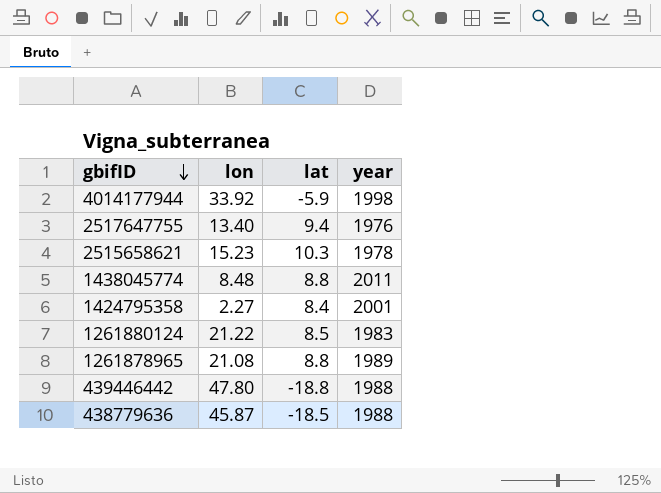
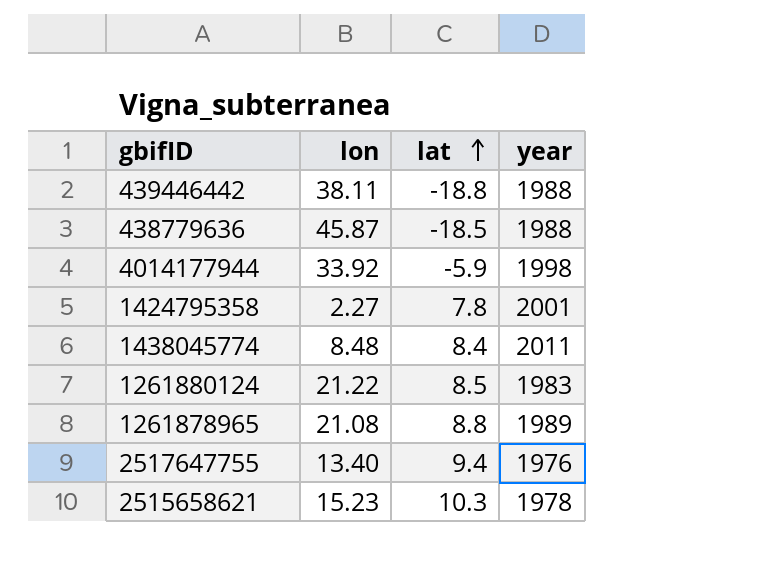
row order: gbifID descending -> lat ascending
439446442 | lon: 47.80 -> 38.11
1424795358 | lat: 8.4 -> 7.8
1438045774 | lat: 8.8 -> 8.4

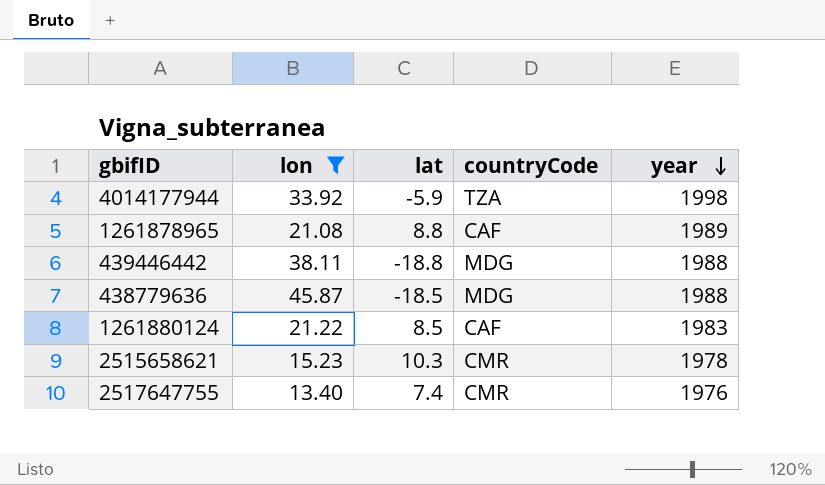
filter: none -> lon >= 13.40
row order: lat ascending -> year descending
column countryCode | position: none -> 4
2517647755 | lat: 9.4 -> 7.4

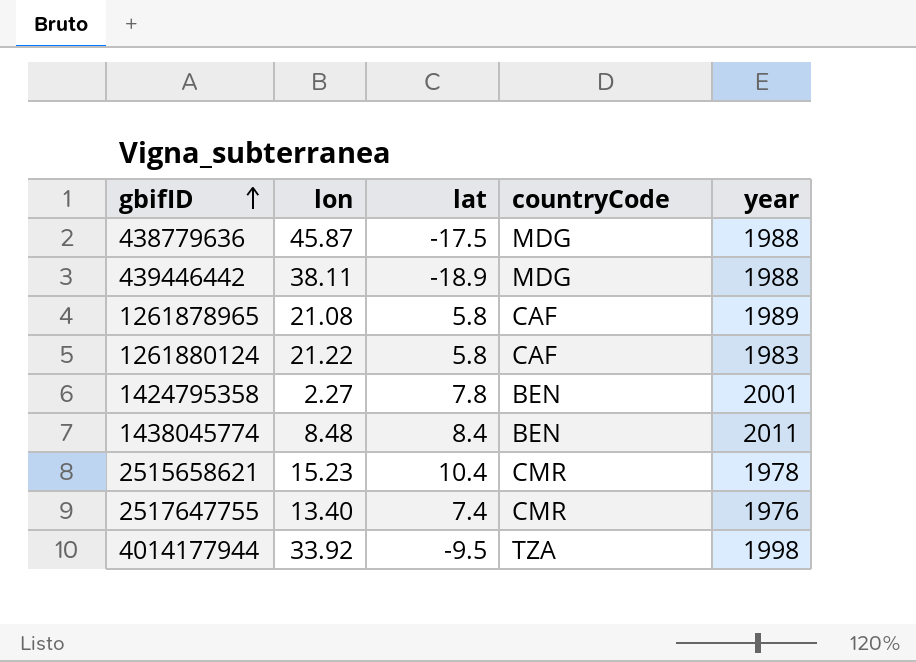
filter: lon >= 13.40 -> none
row order: year descending -> gbifID ascending
438779636 | lat: -18.5 -> -17.5
439446442 | lat: -18.8 -> -18.9
1261878965 | lat: 8.8 -> 5.8
1261880124 | lat: 8.5 -> 5.8
2515658621 | lat: 10.3 -> 10.4
4014177944 | lat: -5.9 -> -9.5

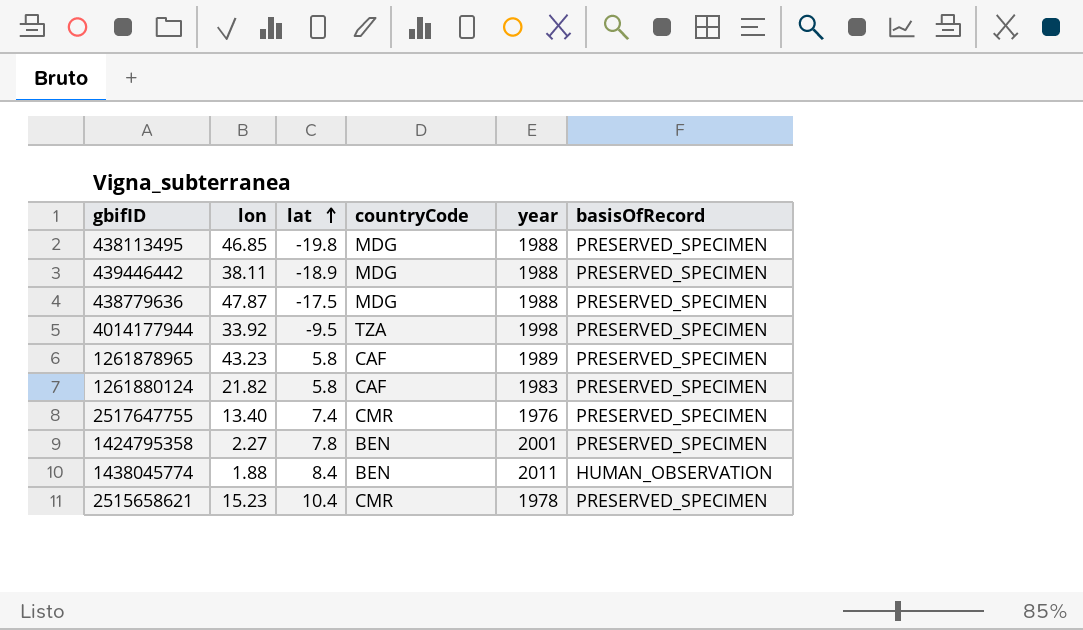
row order: gbifID ascending -> lat ascending
column basisOfRecord | position: none -> 6
row 438113495: none -> 46.85 | -19.8 | MDG | 1988 | PRESERVED_SPECIMEN
438779636 | lon: 45.87 -> 47.87
1261878965 | lon: 21.08 -> 43.23
1261880124 | lon: 21.22 -> 21.82
1438045774 | lon: 8.48 -> 1.88

